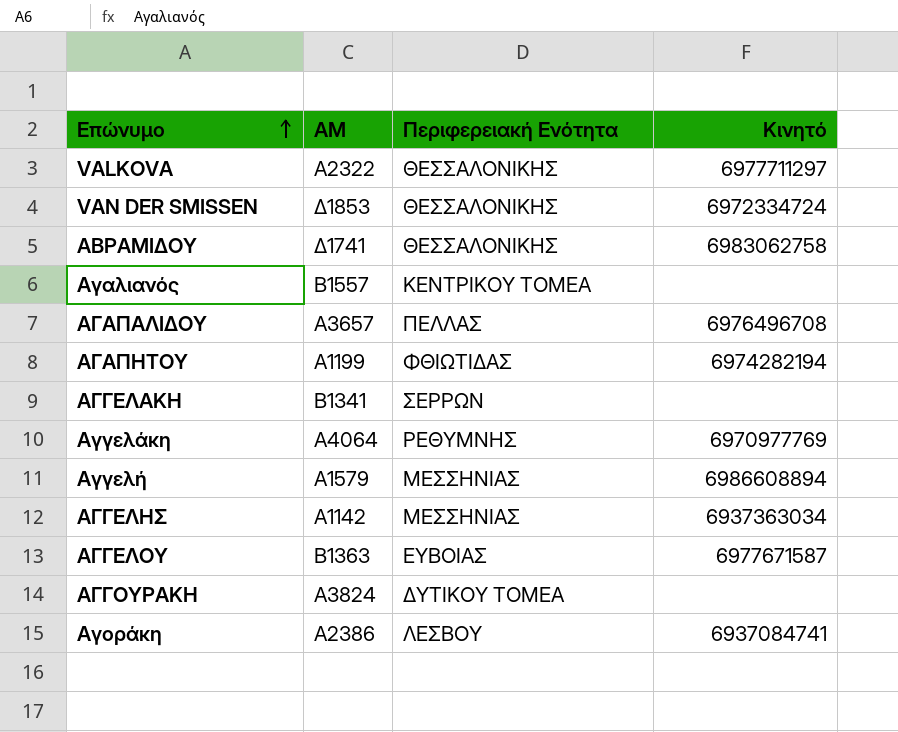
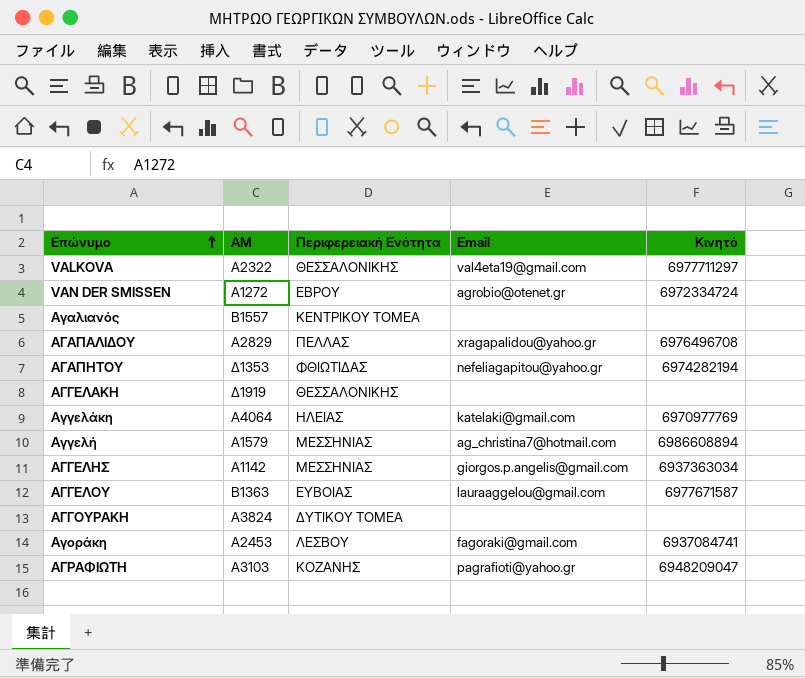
column Email | position: none -> 4
row ΑΒΡΑΜΙΔΟΥ: Δ1741 | ΘΕΣΣΑΛΟΝΙΚΗΣ | 6983062758 -> none
VAN DER SMISSEN | ΑΜ: Δ1853 -> A1272
VAN DER SMISSEN | Περιφερειακή Ενότητα: ΘΕΣΣΑΛΟΝΙΚΗΣ -> ΕΒΡΟΥ
ΑΓΑΠΑΛΙΔΟΥ | ΑΜ: A3657 -> A2829
ΑΓΑΠΗΤΟΥ | ΑΜ: A1199 -> Δ1353
ΑΓΓΕΛΑΚΗ | ΑΜ: B1341 -> Δ1919
ΑΓΓΕΛΑΚΗ | Περιφερειακή Ενότητα: ΣΕΡΡΩΝ -> ΘΕΣΣΑΛΟΝΙΚΗΣ
Αγγελάκη | Περιφερειακή Ενότητα: ΡΕΘΥΜΝΗΣ -> ΗΛΕΙΑΣ
Αγοράκη | ΑΜ: A2386 -> A2453
row ΑΓΡΑΦΙΩΤΗ: none -> A3103 | ΚΟΖΑΝΗΣ | pagrafioti@yahoo.gr | 6948209047

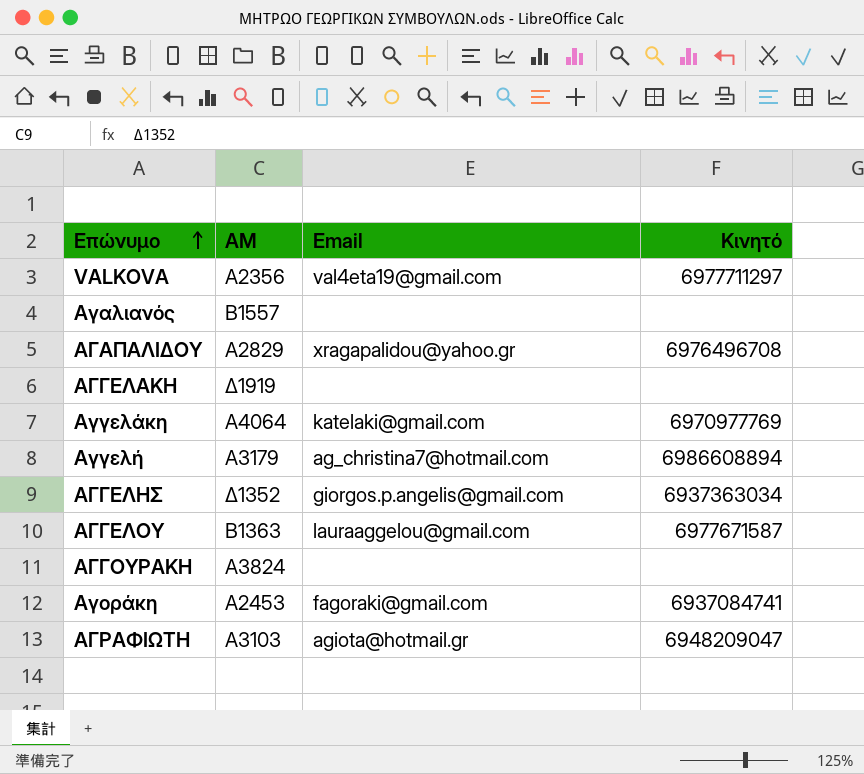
column Περιφερειακή Ενότητα | position: 3 -> none
row VAN DER SMISSEN: A1272 | ΕΒΡΟΥ | agrobio@otenet.gr | 6972334724 -> none
row ΑΓΑΠΗΤΟΥ: Δ1353 | ΦΘΙΩΤΙΔΑΣ | nefeliagapitou@yahoo.gr | 6974282194 -> none
VALKOVA | ΑΜ: A2322 -> A2356
Αγγελή | ΑΜ: A1579 -> A3179
ΑΓΓΕΛΗΣ | ΑΜ: A1142 -> Δ1352
ΑΓΡΑΦΙΩΤΗ | Email: pagrafioti@yahoo.gr -> agiota@hotmail.gr

